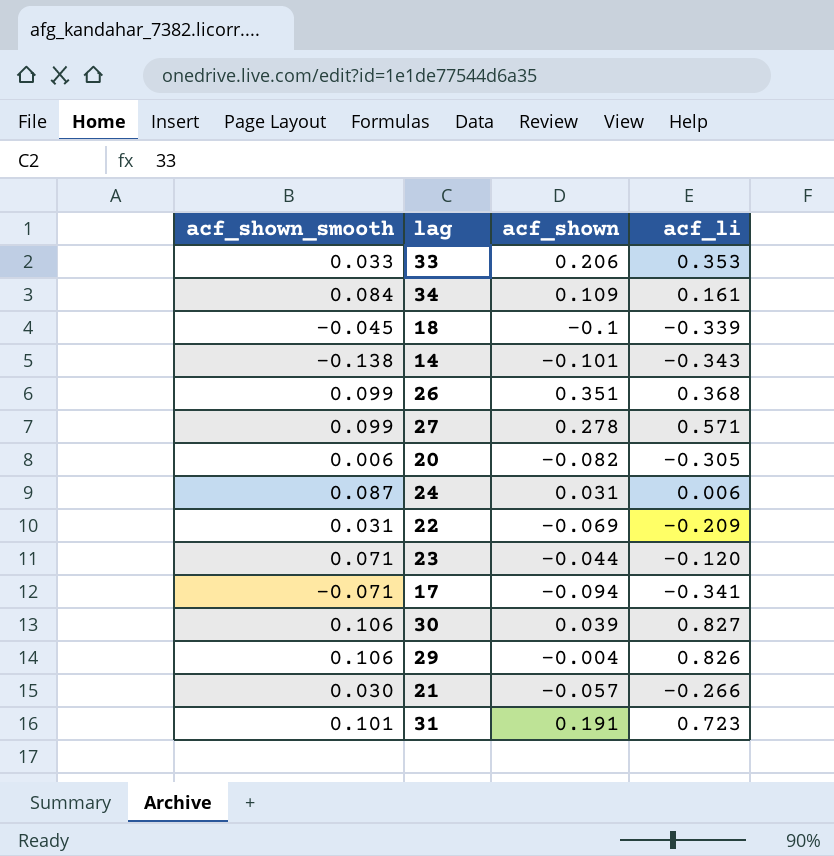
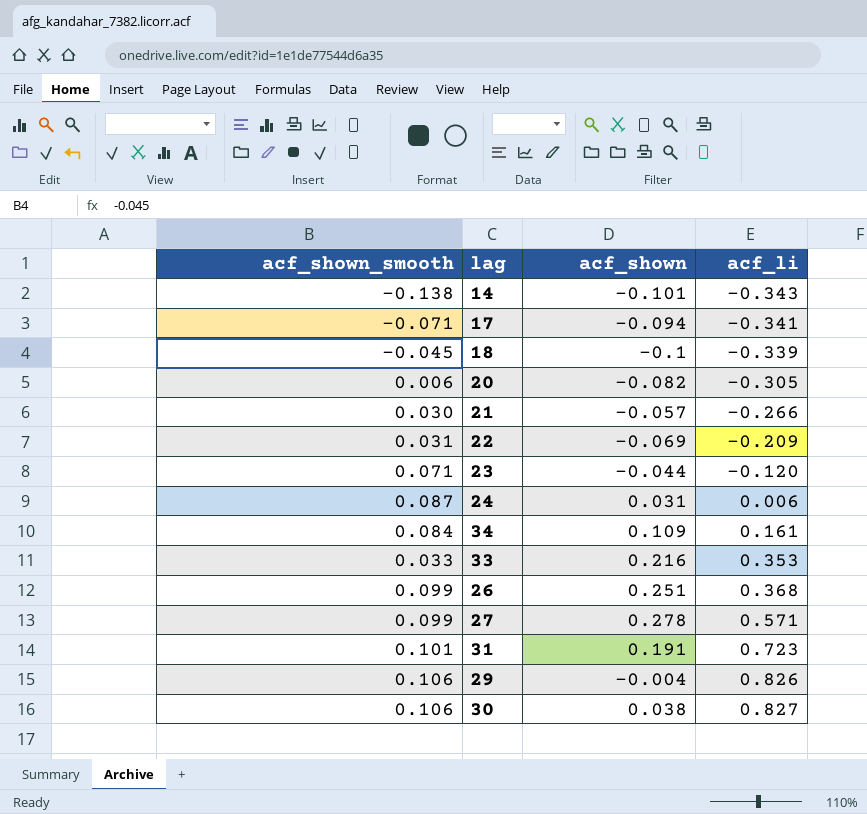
row order: none -> acf_li ascending
33 | acf_shown: 0.206 -> 0.216
26 | acf_shown: 0.351 -> 0.251
30 | acf_shown: 0.039 -> 0.038

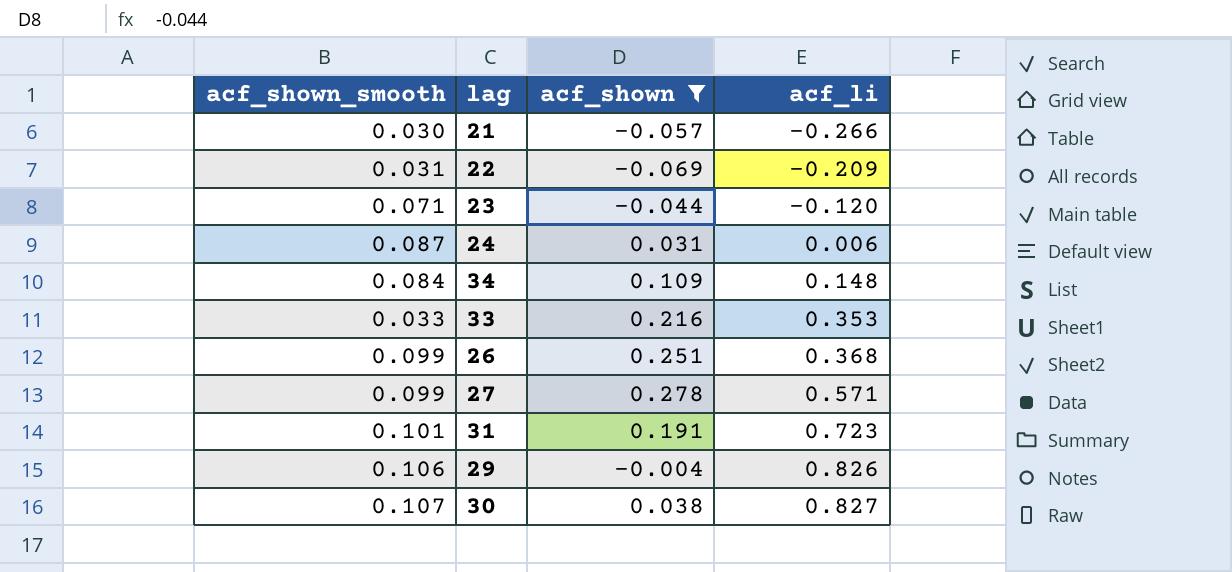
filter: none -> acf_shown >= -0.069
34 | acf_li: 0.161 -> 0.148
30 | acf_shown_smooth: 0.106 -> 0.107

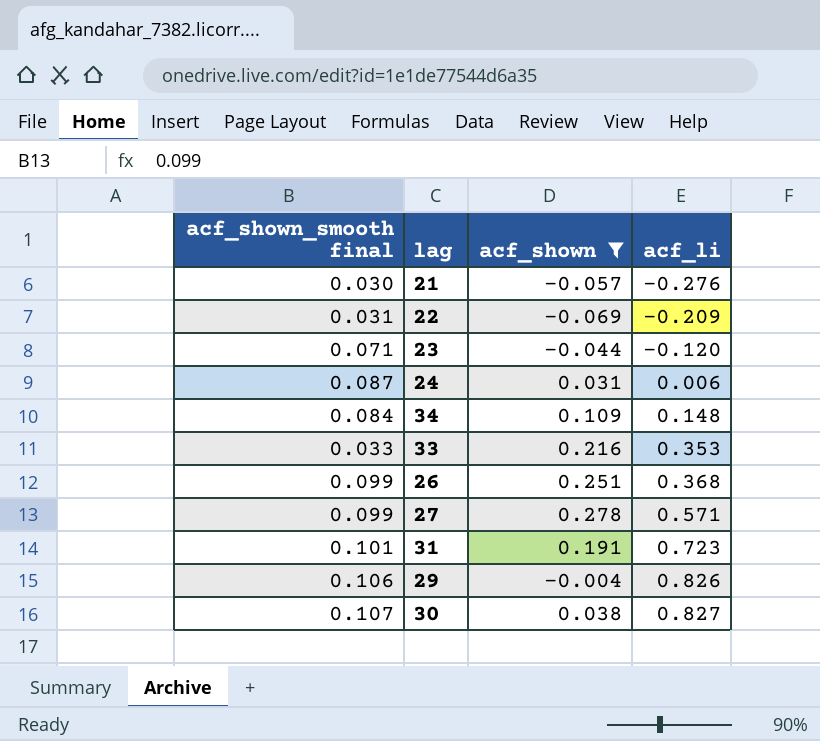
column name: acf_shown_smooth -> acf_shown_smooth final
21 | acf_li: -0.266 -> -0.276

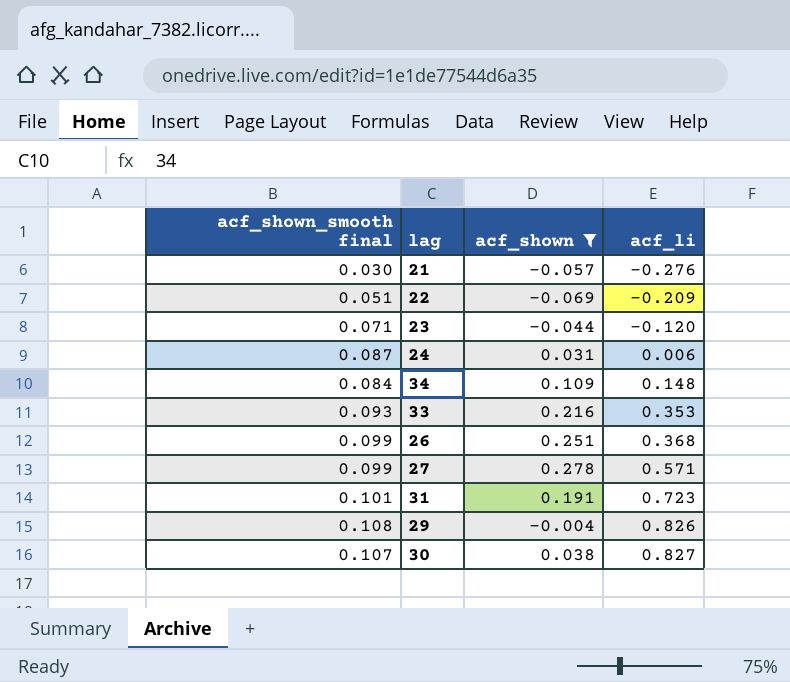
22 | acf_shown_smooth final: 0.031 -> 0.051
33 | acf_shown_smooth final: 0.033 -> 0.093
29 | acf_shown_smooth final: 0.106 -> 0.108

